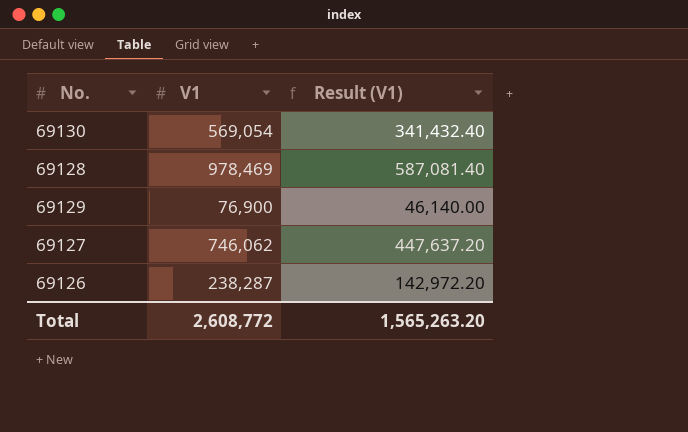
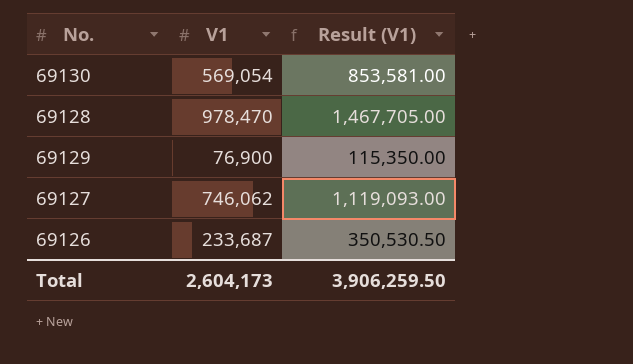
column Result (V1) | formula: [V1] * 0.6 -> [V1] * 1.5
69128 | V1: 978,469 -> 978,470
69126 | V1: 238,287 -> 233,687
Total | V1: 2,608,772 -> 2,604,173
Total | Result (V1): 1,565,263.20 -> 3,906,259.50

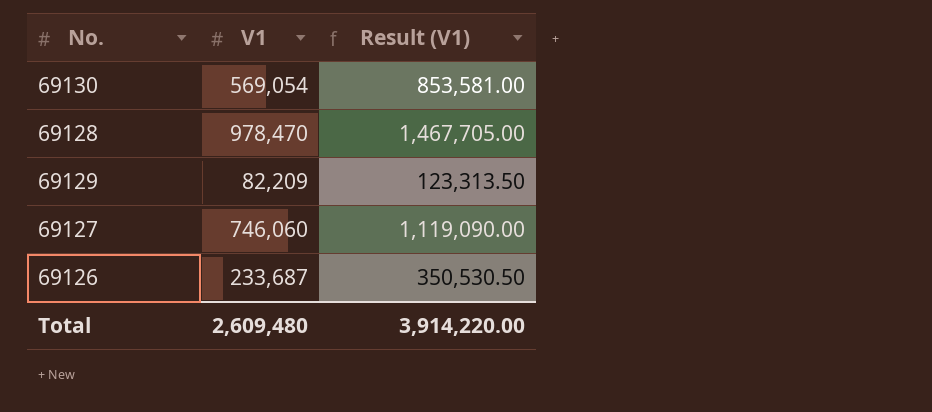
69129 | V1: 76,900 -> 82,209
69129 | Result (V1): 115,350.00 -> 123,313.50
69127 | V1: 746,062 -> 746,060
69127 | Result (V1): 1,119,093.00 -> 1,119,090.00
Total | V1: 2,604,173 -> 2,609,480
Total | Result (V1): 3,906,259.50 -> 3,914,220.00

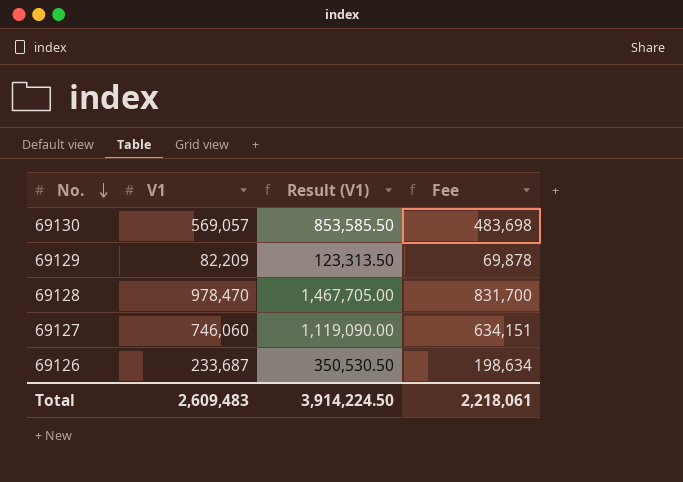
row order: none -> No. descending
column Fee | formula: none -> [V1] * 0.85
69130 | V1: 569,054 -> 569,057
69130 | Result (V1): 853,581.00 -> 853,585.50
Total | V1: 2,609,480 -> 2,609,483
Total | Result (V1): 3,914,220.00 -> 3,914,224.50

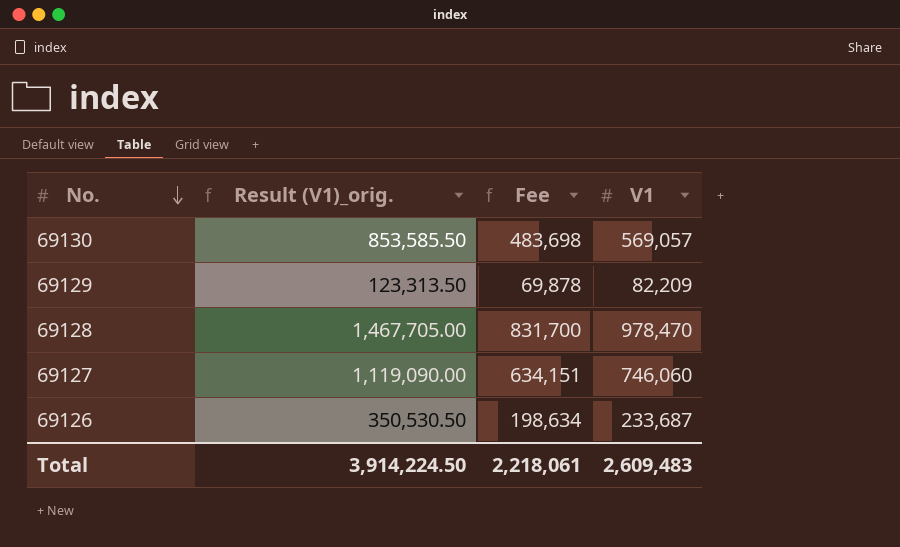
column name: Result (V1) -> Result (V1)_orig.
column V1 | position: 2 -> 4

